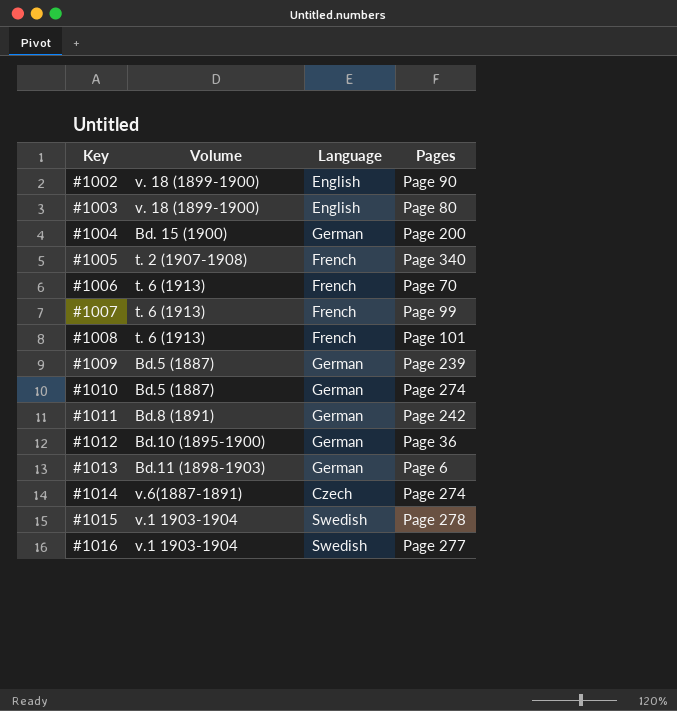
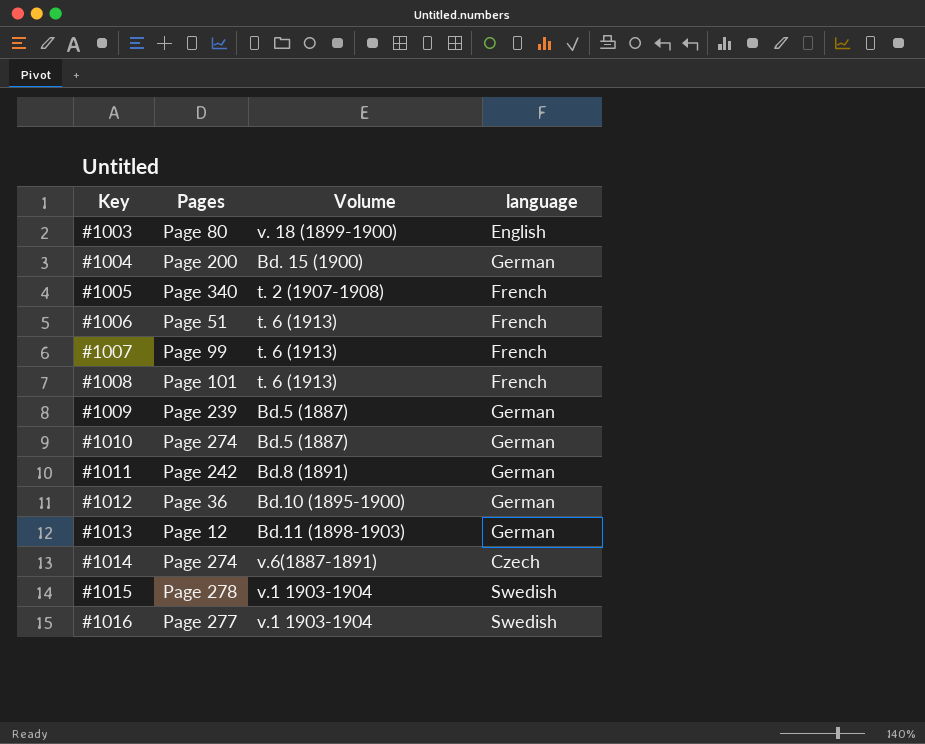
column Pages | position: 4 -> 2
column name: Language -> language
row #1002: v. 18 (1899-1900) | English | Page 90 -> none
#1006 | Pages: Page 70 -> Page 51
#1013 | Pages: Page 6 -> Page 12

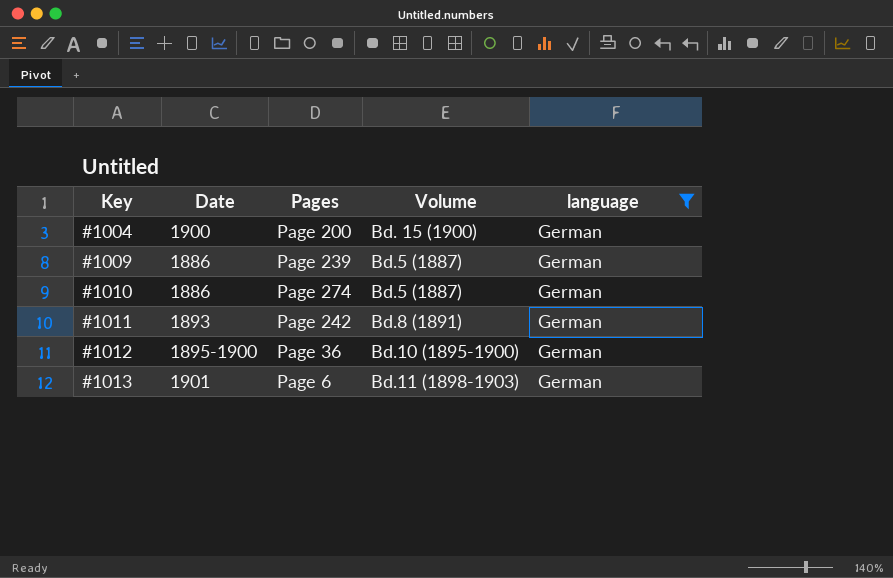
filter: none -> language = German
column Date | position: none -> 2
#1013 | Pages: Page 12 -> Page 6

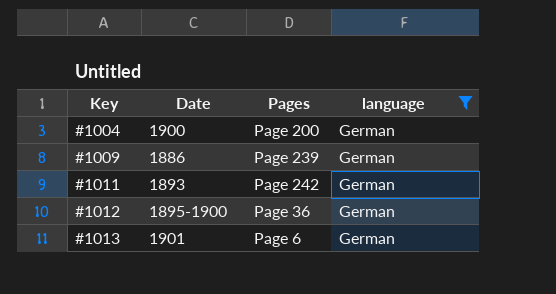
column Volume | position: 4 -> none
row #1010: 1886 | Page 274 | Bd.5 (1887) | German -> none

